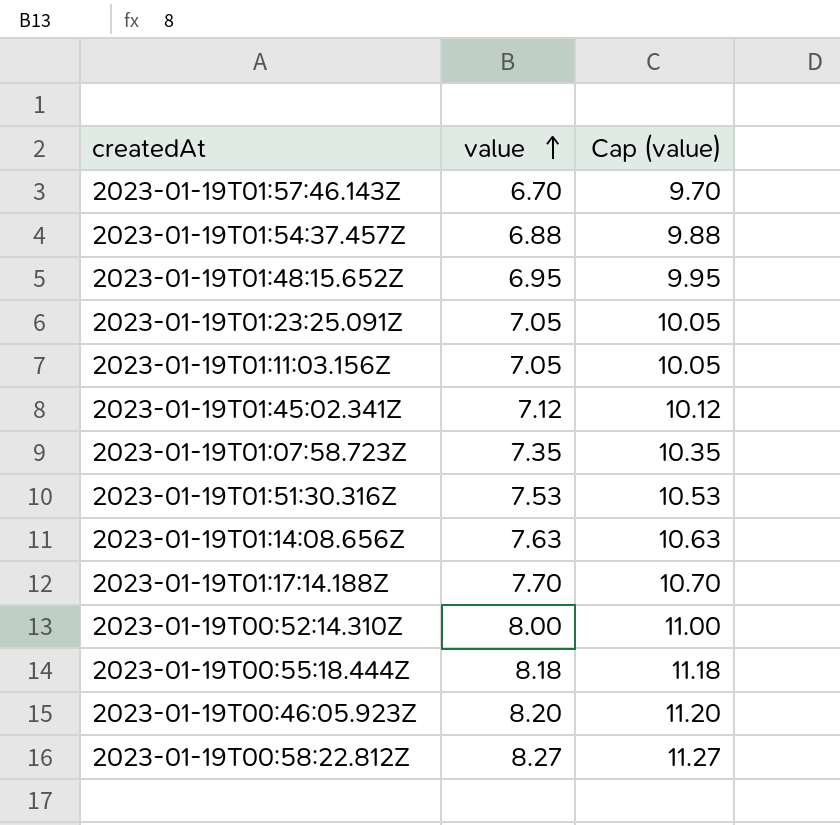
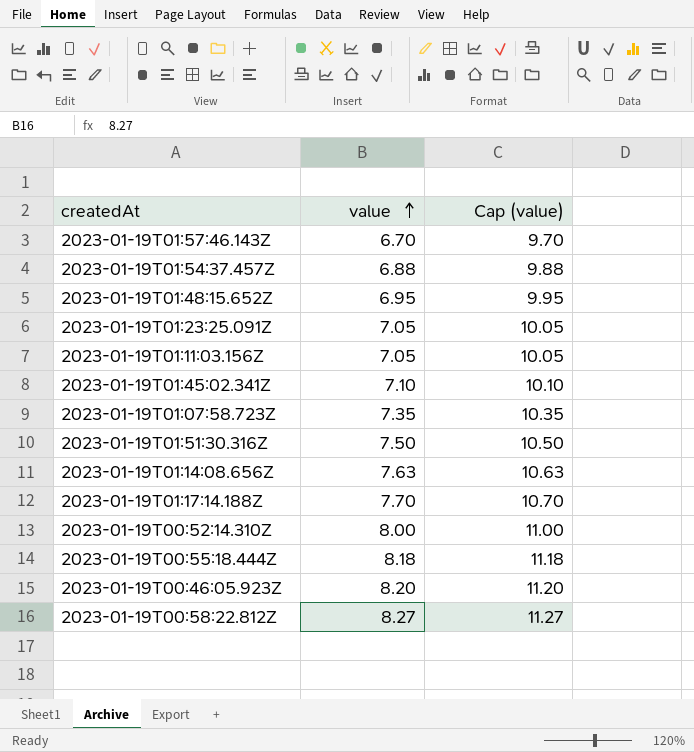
2023-01-19T01:45:02.341Z | value: 7.12 -> 7.10
2023-01-19T01:45:02.341Z | Cap (value): 10.12 -> 10.10
2023-01-19T01:51:30.316Z | value: 7.53 -> 7.50
2023-01-19T01:51:30.316Z | Cap (value): 10.53 -> 10.50

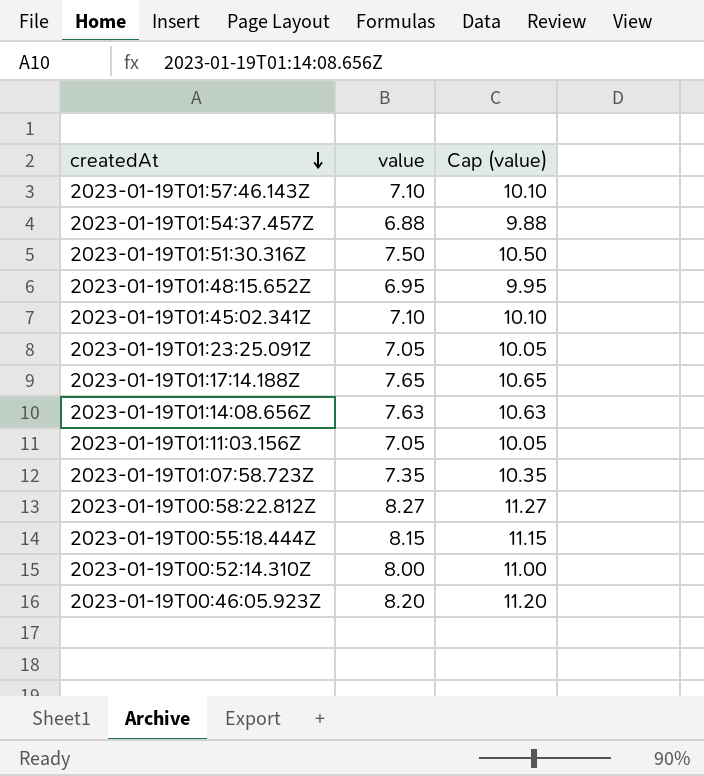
row order: value ascending -> createdAt descending
2023-01-19T01:57:46.143Z | value: 6.70 -> 7.10
2023-01-19T01:57:46.143Z | Cap (value): 9.70 -> 10.10
2023-01-19T01:17:14.188Z | value: 7.70 -> 7.65
2023-01-19T01:17:14.188Z | Cap (value): 10.70 -> 10.65
2023-01-19T00:55:18.444Z | value: 8.18 -> 8.15
2023-01-19T00:55:18.444Z | Cap (value): 11.18 -> 11.15

